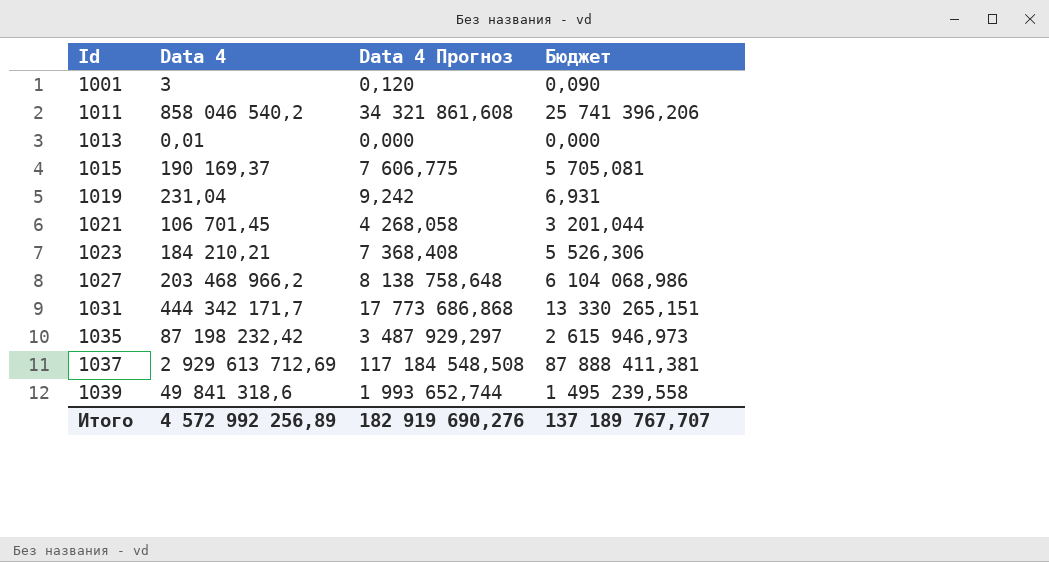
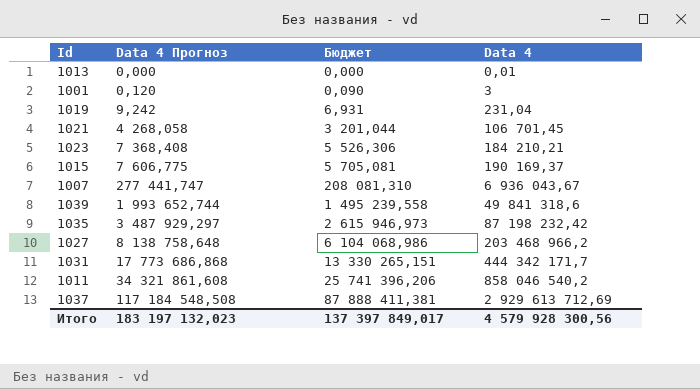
row order: Id ascending -> Data 4 Прогноз ascending
column Data 4 | position: 2 -> 4
row 1007: none -> 277 441,747 | 208 081,310 | 6 936 043,67
Итого | Data 4 Прогноз: 182 919 690,276 -> 183 197 132,023
Итого | Бюджет: 137 189 767,707 -> 137 397 849,017
Итого | Data 4: 4 572 992 256,89 -> 4 579 928 300,56

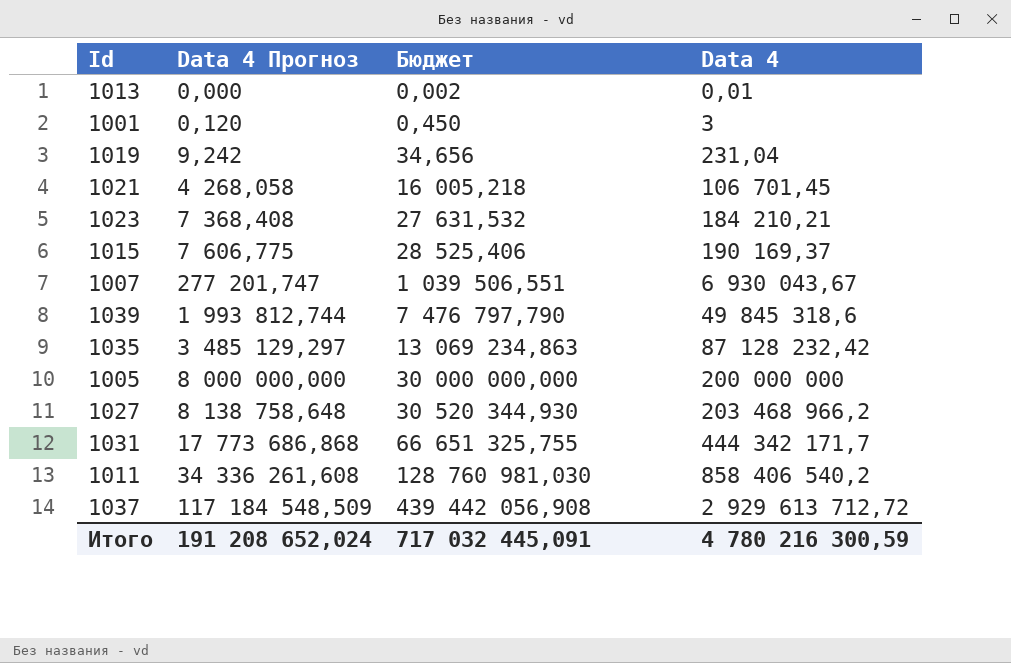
column Бюджет | formula: [Data 4] * 0,03 -> [Data 4] * 0,15
1007 | Data 4 Прогноз: 277 441,747 -> 277 201,747
1007 | Data 4: 6 936 043,67 -> 6 930 043,67
1039 | Data 4 Прогноз: 1 993 652,744 -> 1 993 812,744
1039 | Data 4: 49 841 318,6 -> 49 845 318,6
1035 | Data 4 Прогноз: 3 487 929,297 -> 3 485 129,297
1035 | Data 4: 87 198 232,42 -> 87 128 232,42
row 1005: none -> 8 000 000,000 | 30 000 000,000 | 200 000 000
1011 | Data 4 Прогноз: 34 321 861,608 -> 34 336 261,608
1011 | Data 4: 858 046 540,2 -> 858 406 540,2
1037 | Data 4 Прогноз: 117 184 548,508 -> 117 184 548,509
1037 | Data 4: 2 929 613 712,69 -> 2 929 613 712,72
Итого | Data 4 Прогноз: 183 197 132,023 -> 191 208 652,024
Итого | Бюджет: 137 397 849,017 -> 717 032 445,091
Итого | Data 4: 4 579 928 300,56 -> 4 780 216 300,59

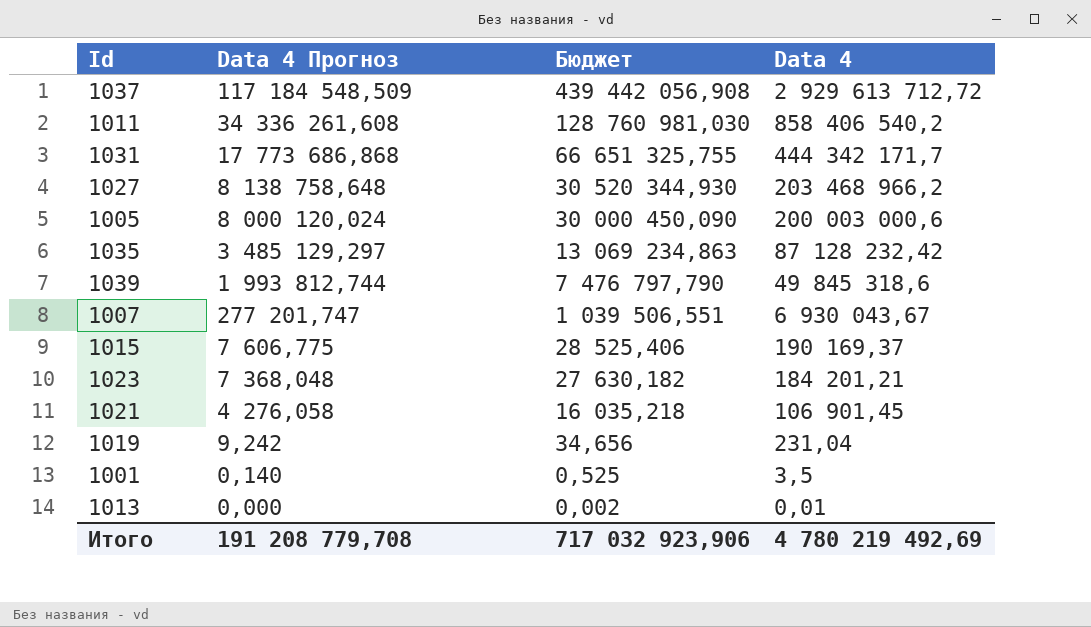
row order: Data 4 Прогноз ascending -> Data 4 Прогноз descending
1005 | Data 4 Прогноз: 8 000 000,000 -> 8 000 120,024
1005 | Бюджет: 30 000 000,000 -> 30 000 450,090
1005 | Data 4: 200 000 000 -> 200 003 000,6
1023 | Data 4 Прогноз: 7 368,408 -> 7 368,048
1023 | Бюджет: 27 631,532 -> 27 630,182
1023 | Data 4: 184 210,21 -> 184 201,21
1021 | Data 4 Прогноз: 4 268,058 -> 4 276,058
1021 | Бюджет: 16 005,218 -> 16 035,218
1021 | Data 4: 106 701,45 -> 106 901,45
1001 | Data 4 Прогноз: 0,120 -> 0,140
1001 | Бюджет: 0,450 -> 0,525
1001 | Data 4: 3 -> 3,5
Итого | Data 4 Прогноз: 191 208 652,024 -> 191 208 779,708
Итого | Бюджет: 717 032 445,091 -> 717 032 923,906
Итого | Data 4: 4 780 216 300,59 -> 4 780 219 492,69

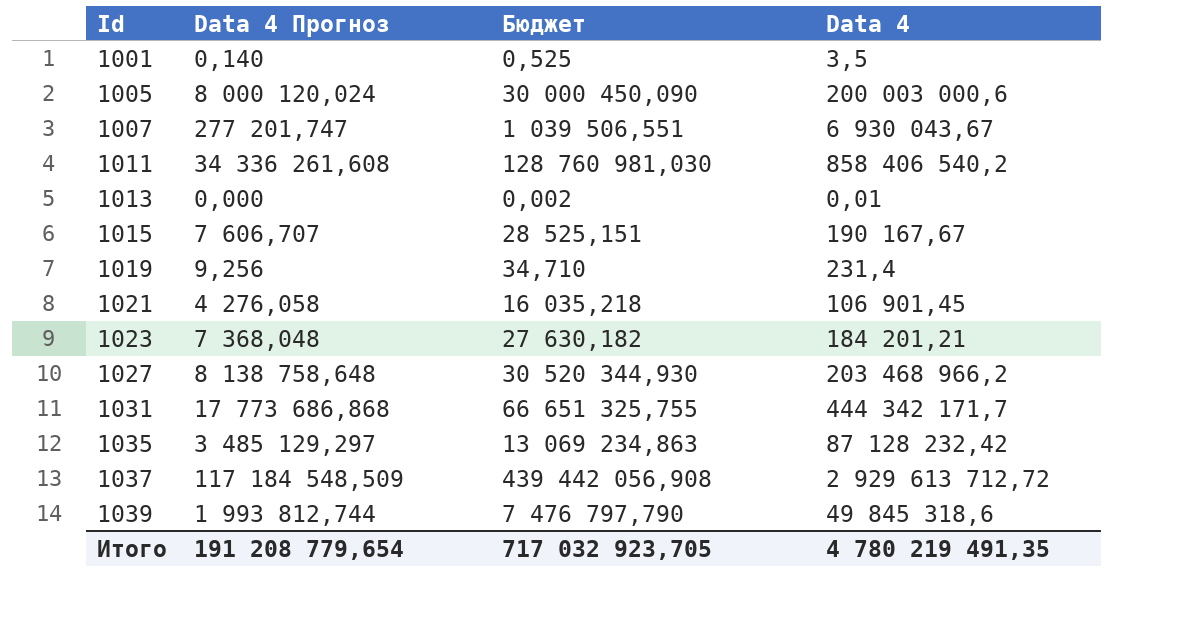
row order: Data 4 Прогноз descending -> Id ascending
1015 | Data 4 Прогноз: 7 606,775 -> 7 606,707
1015 | Бюджет: 28 525,406 -> 28 525,151
1015 | Data 4: 190 169,37 -> 190 167,67
1019 | Data 4 Прогноз: 9,242 -> 9,256
1019 | Бюджет: 34,656 -> 34,710
1019 | Data 4: 231,04 -> 231,4
Итого | Data 4 Прогноз: 191 208 779,708 -> 191 208 779,654
Итого | Бюджет: 717 032 923,906 -> 717 032 923,705
Итого | Data 4: 4 780 219 492,69 -> 4 780 219 491,35

